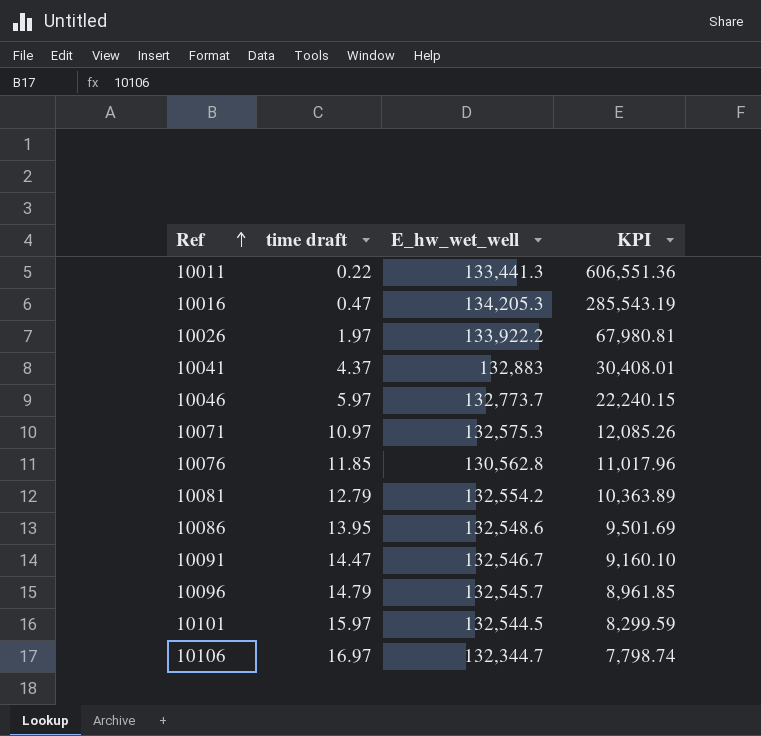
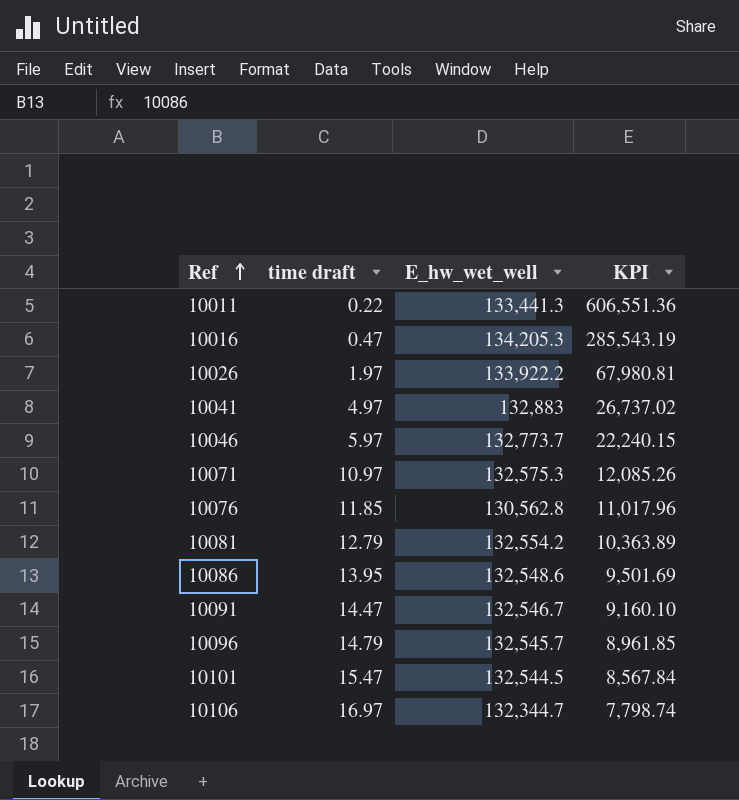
10041 | time draft: 4.37 -> 4.97
10041 | KPI: 30,408.01 -> 26,737.02
10101 | time draft: 15.97 -> 15.47
10101 | KPI: 8,299.59 -> 8,567.84

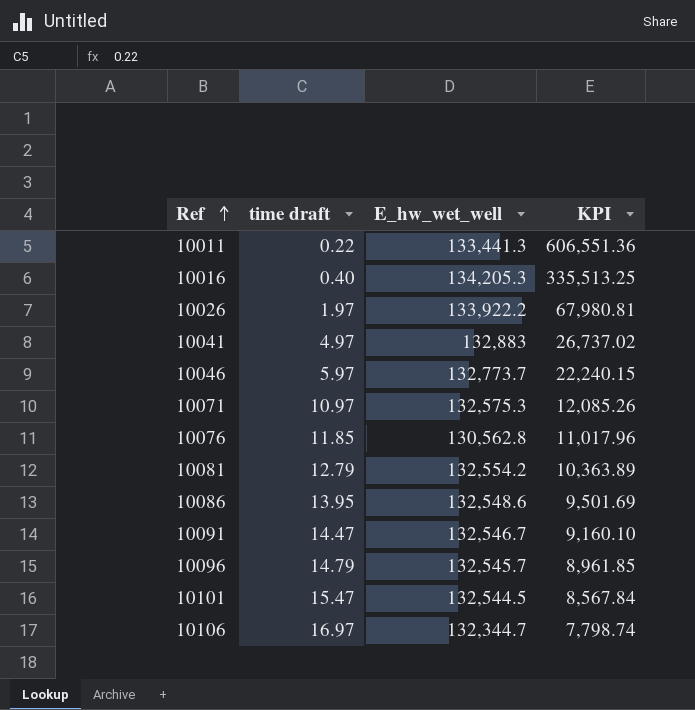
10016 | time draft: 0.47 -> 0.40
10016 | KPI: 285,543.19 -> 335,513.25

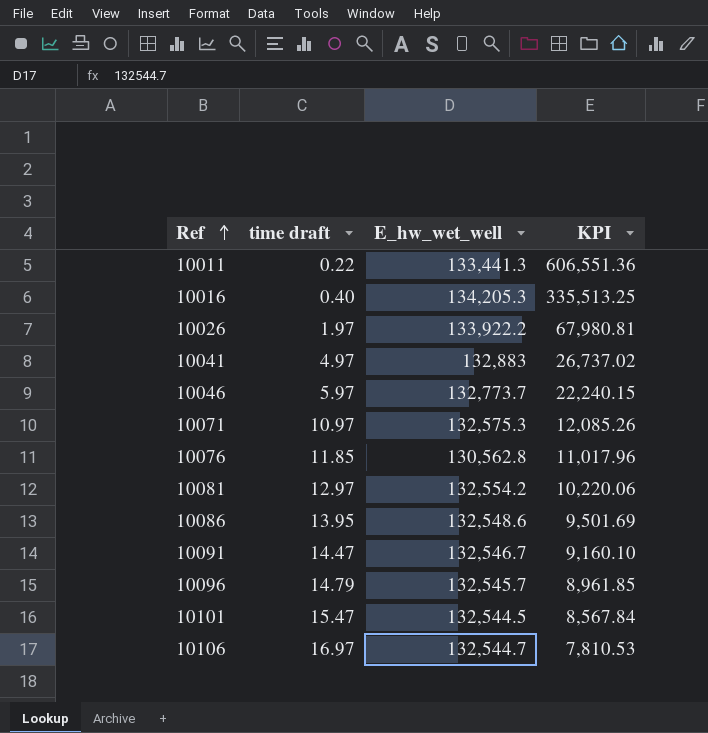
10081 | time draft: 12.79 -> 12.97
10081 | KPI: 10,363.89 -> 10,220.06
10106 | E_hw_wet_well: 132,344.7 -> 132,544.7
10106 | KPI: 7,798.74 -> 7,810.53

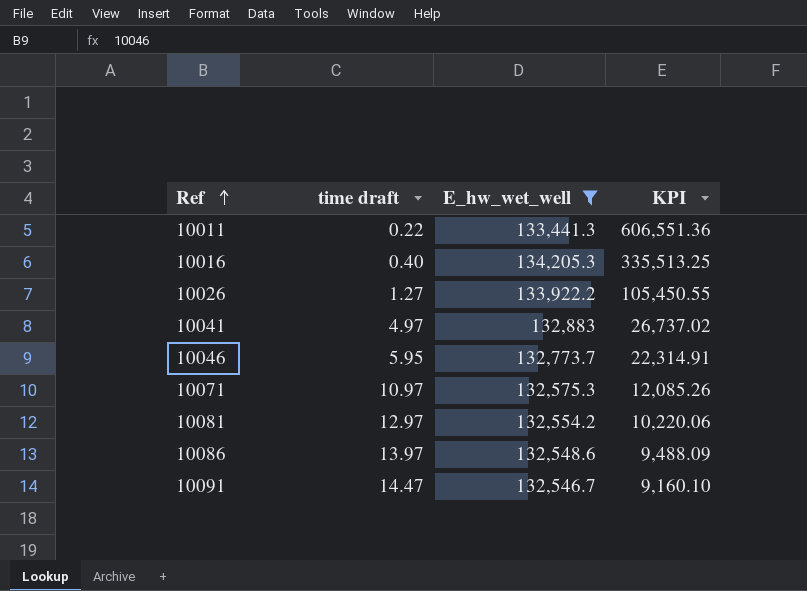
filter: none -> E_hw_wet_well >= 132,546.7
10026 | time draft: 1.97 -> 1.27
10026 | KPI: 67,980.81 -> 105,450.55
10046 | time draft: 5.97 -> 5.95
10046 | KPI: 22,240.15 -> 22,314.91
10086 | time draft: 13.95 -> 13.97
10086 | KPI: 9,501.69 -> 9,488.09

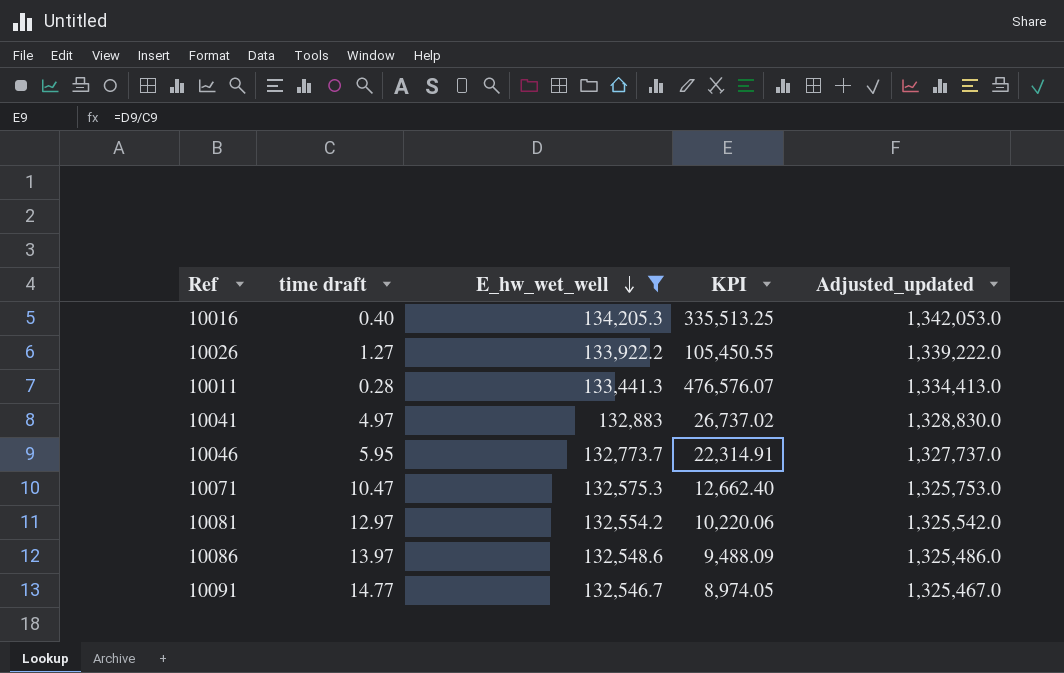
row order: Ref ascending -> E_hw_wet_well descending
column Adjusted_updated | formula: none -> [E_hw_wet_well] * 10
10011 | time draft: 0.22 -> 0.28
10011 | KPI: 606,551.36 -> 476,576.07
10071 | time draft: 10.97 -> 10.47
10071 | KPI: 12,085.26 -> 12,662.40
10091 | time draft: 14.47 -> 14.77
10091 | KPI: 9,160.10 -> 8,974.05

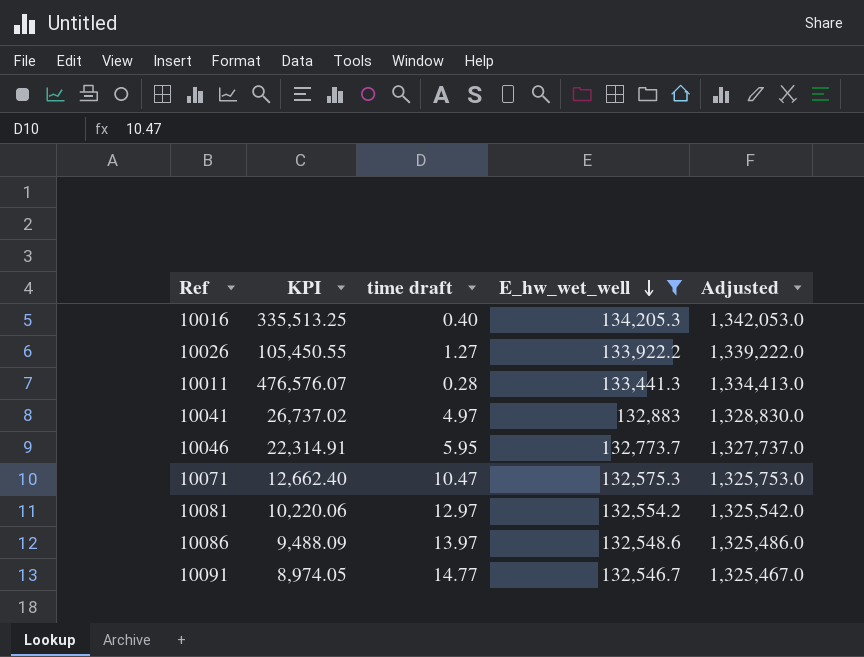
column KPI | position: 4 -> 2
column name: Adjusted_updated -> Adjusted

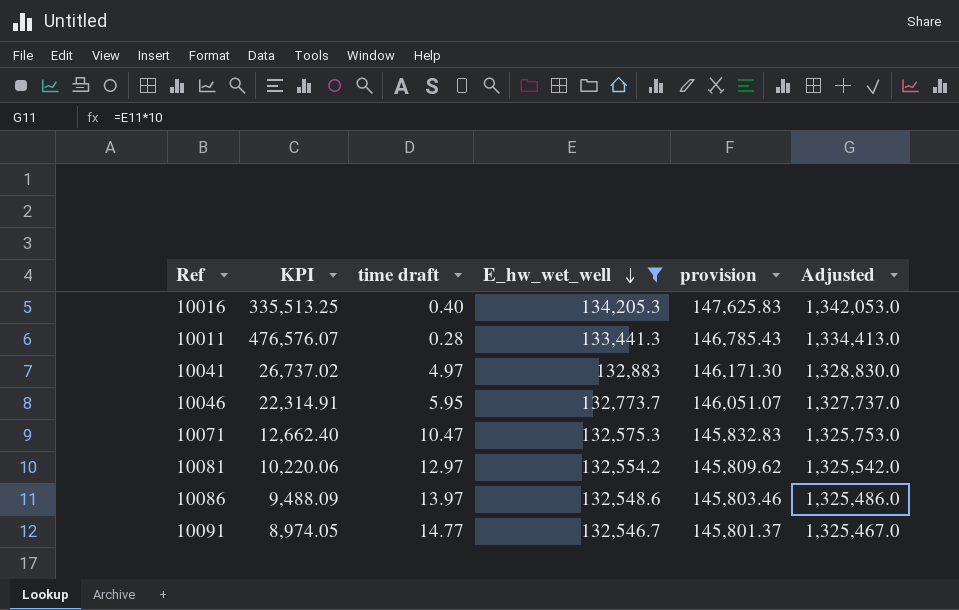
column provision | formula: none -> [E_hw_wet_well] * 1.1
row 10026: 105,450.55 | 1.27 | 133,922.2 | 1,339,222.0 -> none

